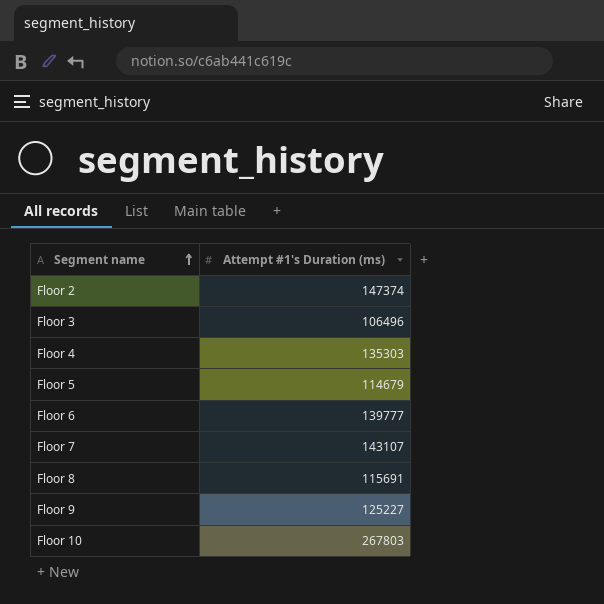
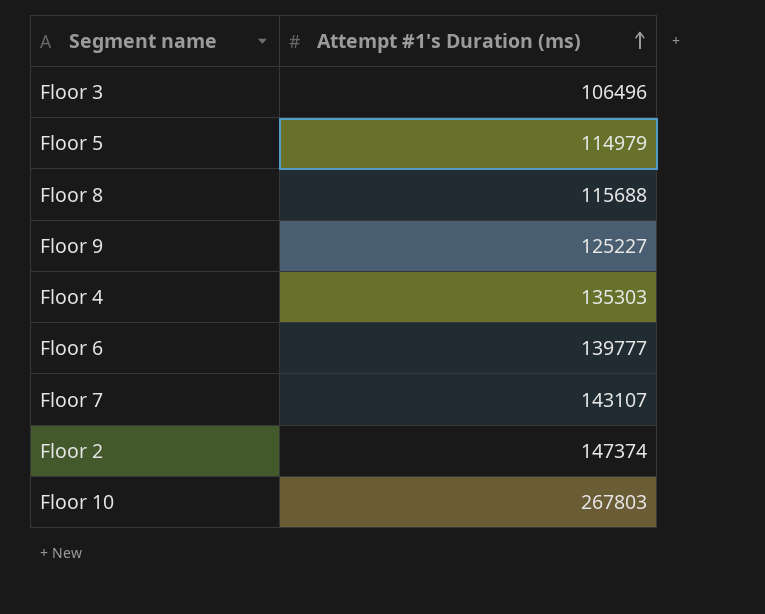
row order: Segment name ascending -> Attempt #1's Duration (ms) ascending
Floor 5 | Attempt #1's Duration (ms): 114679 -> 114979
Floor 8 | Attempt #1's Duration (ms): 115691 -> 115688

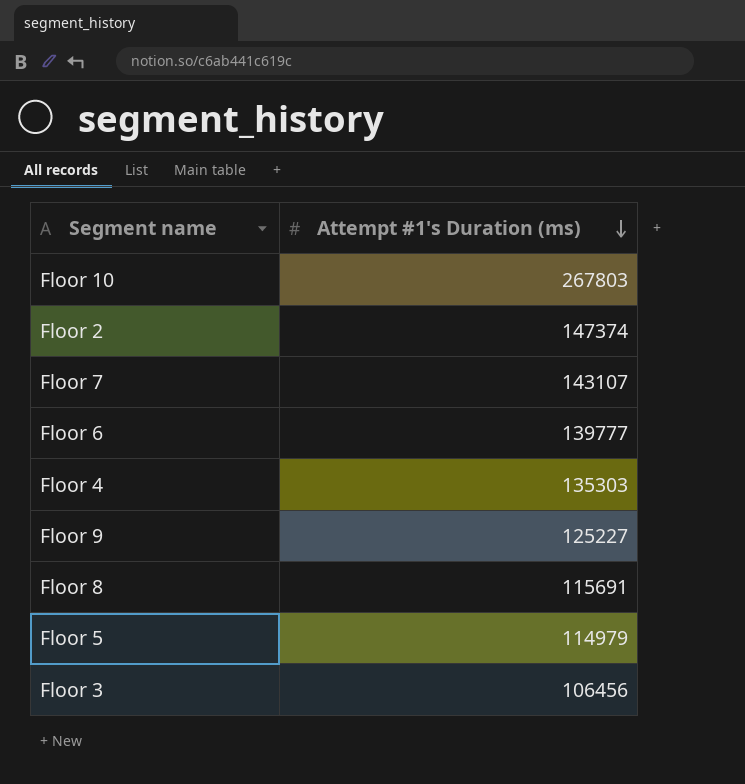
row order: Attempt #1's Duration (ms) ascending -> Attempt #1's Duration (ms) descending
Floor 8 | Attempt #1's Duration (ms): 115688 -> 115691
Floor 3 | Attempt #1's Duration (ms): 106496 -> 106456

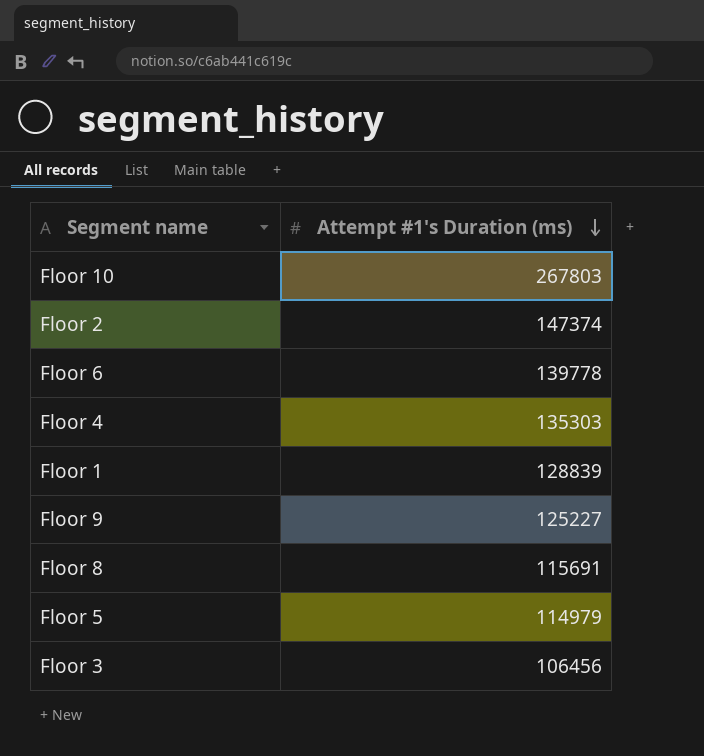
row Floor 7: 143107 -> none
Floor 6 | Attempt #1's Duration (ms): 139777 -> 139778
row Floor 1: none -> 128839

